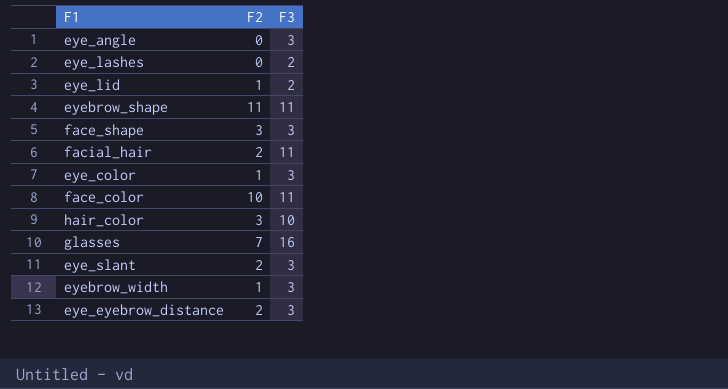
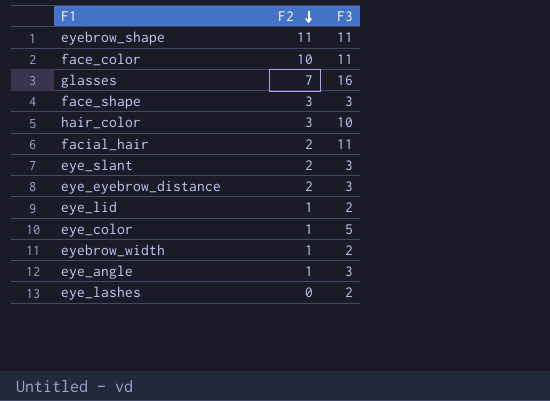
row order: none -> F2 descending
eye_color | F3: 3 -> 5
eyebrow_width | F3: 3 -> 2
eye_angle | F2: 0 -> 1

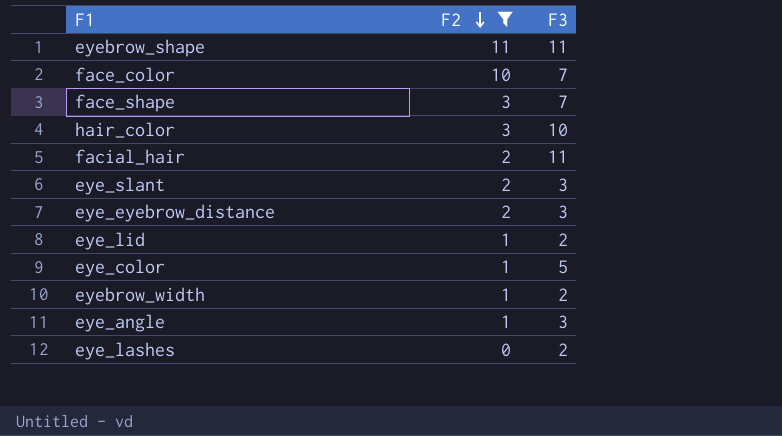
filter: none -> F2 != 7
face_color | F3: 11 -> 7
face_shape | F3: 3 -> 7

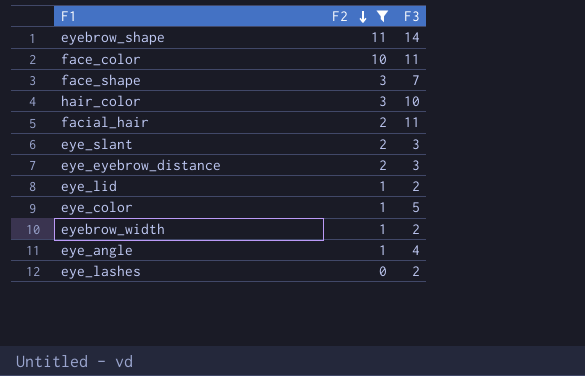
eyebrow_shape | F3: 11 -> 14
face_color | F3: 7 -> 11
eye_angle | F3: 3 -> 4

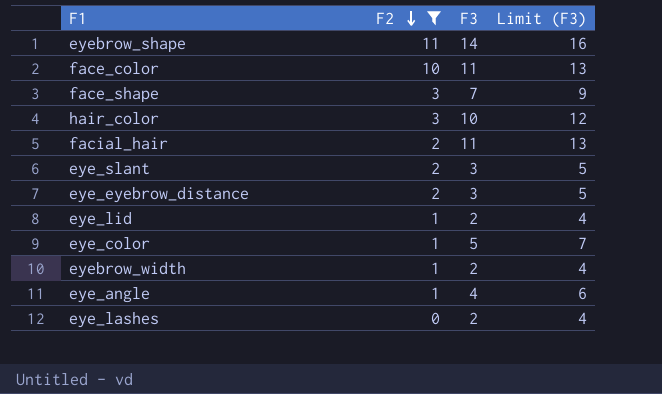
column Limit (F3) | formula: none -> [F3] + 2

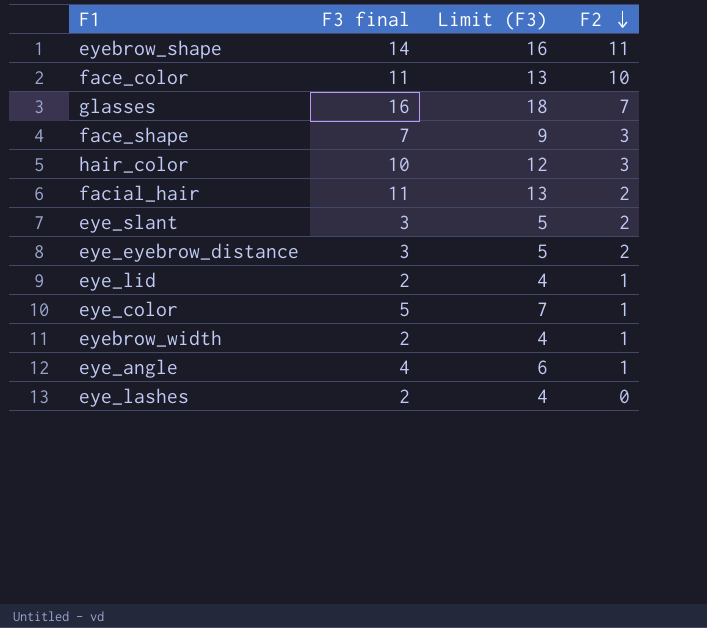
filter: F2 != 7 -> none
column name: F3 -> F3 final
column F2 | position: 2 -> 4

